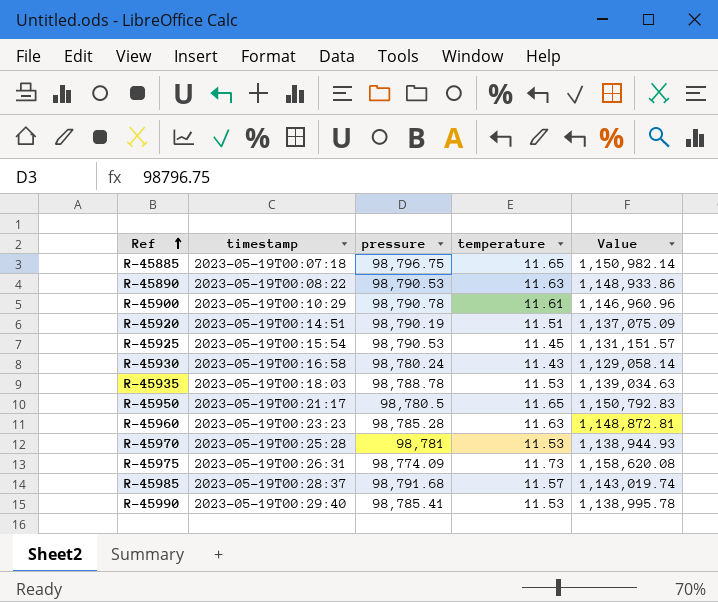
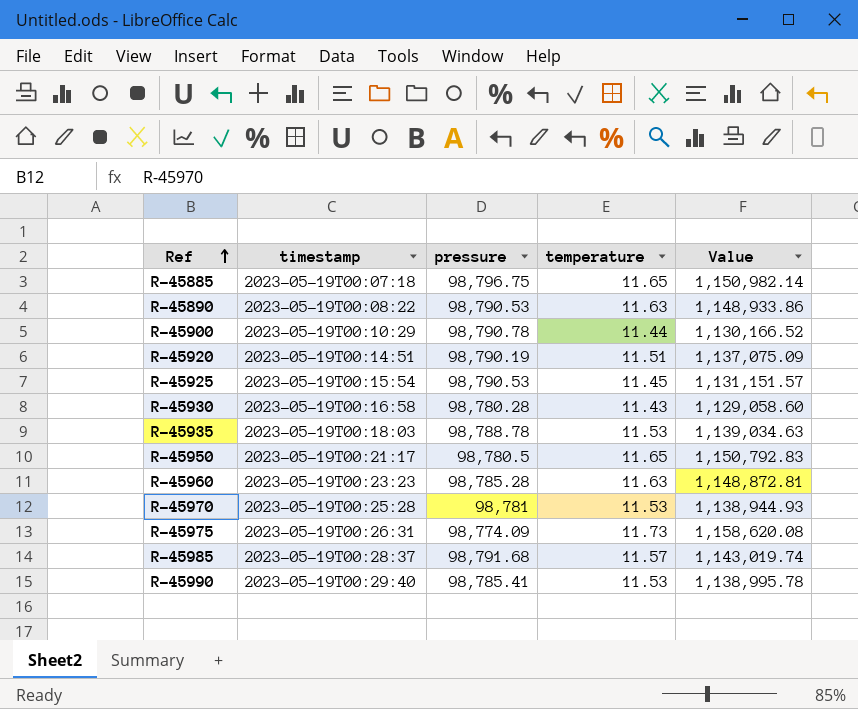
R-45900 | temperature: 11.61 -> 11.44
R-45900 | Value: 1,146,960.96 -> 1,130,166.52
R-45930 | pressure: 98,780.24 -> 98,780.28
R-45930 | Value: 1,129,058.14 -> 1,129,058.60

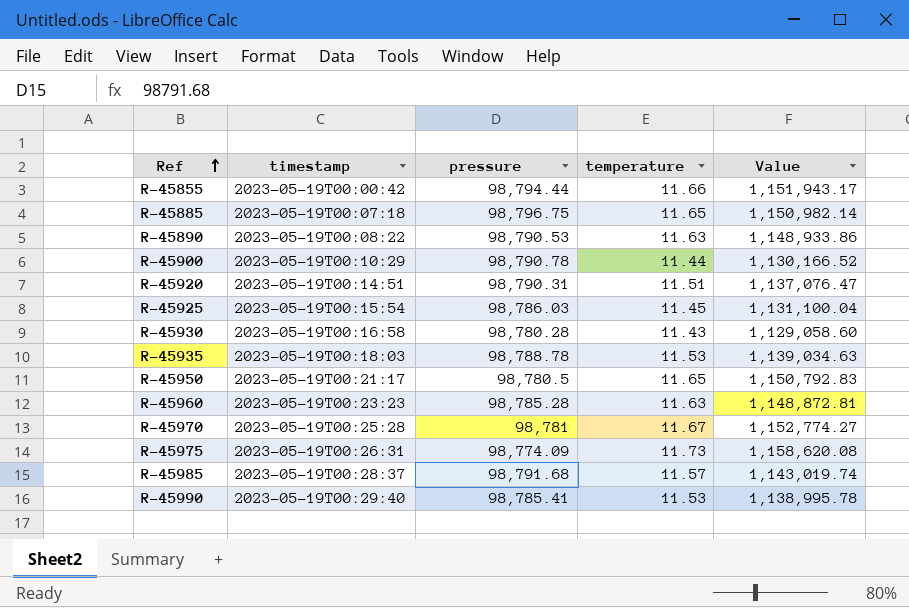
row R-45855: none -> 2023-05-19T00:00:42 | 98,794.44 | 11.66 | 1,151,943.17
R-45920 | pressure: 98,790.19 -> 98,790.31
R-45920 | Value: 1,137,075.09 -> 1,137,076.47
R-45925 | pressure: 98,790.53 -> 98,786.03
R-45925 | Value: 1,131,151.57 -> 1,131,100.04
R-45970 | temperature: 11.53 -> 11.67
R-45970 | Value: 1,138,944.93 -> 1,152,774.27

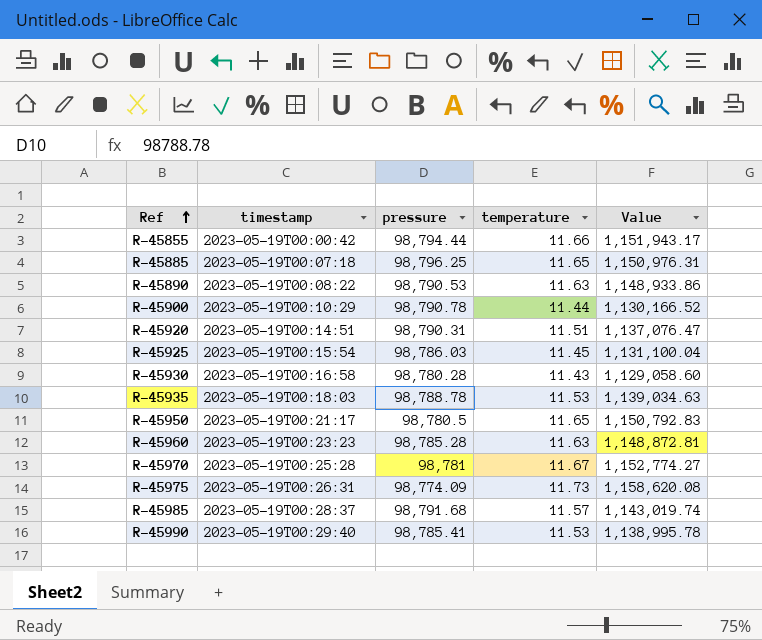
R-45885 | pressure: 98,796.75 -> 98,796.25
R-45885 | Value: 1,150,982.14 -> 1,150,976.31

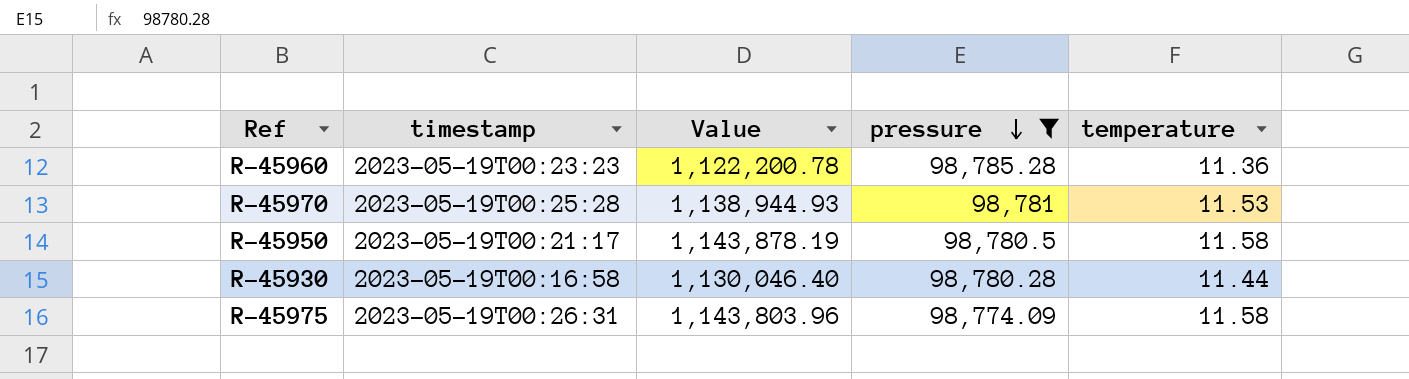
filter: none -> pressure <= 98,785.28
row order: Ref ascending -> pressure descending
column Value | position: 5 -> 3
R-45960 | Value: 1,148,872.81 -> 1,122,200.78
R-45960 | temperature: 11.63 -> 11.36
R-45970 | Value: 1,152,774.27 -> 1,138,944.93
R-45970 | temperature: 11.67 -> 11.53
R-45950 | Value: 1,150,792.83 -> 1,143,878.19
R-45950 | temperature: 11.65 -> 11.58
R-45930 | Value: 1,129,058.60 -> 1,130,046.40
R-45930 | temperature: 11.43 -> 11.44
R-45975 | Value: 1,158,620.08 -> 1,143,803.96
R-45975 | temperature: 11.73 -> 11.58

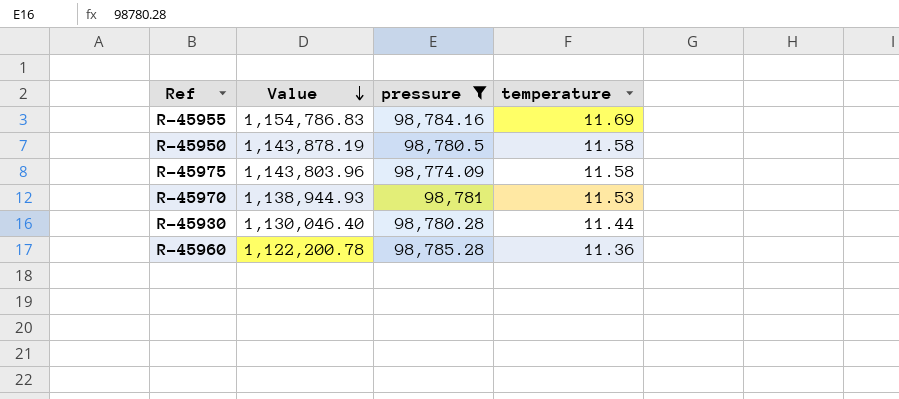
row order: pressure descending -> Value descending
column timestamp | position: 2 -> none
row R-45955: none -> 1,154,786.83 | 98,784.16 | 11.69

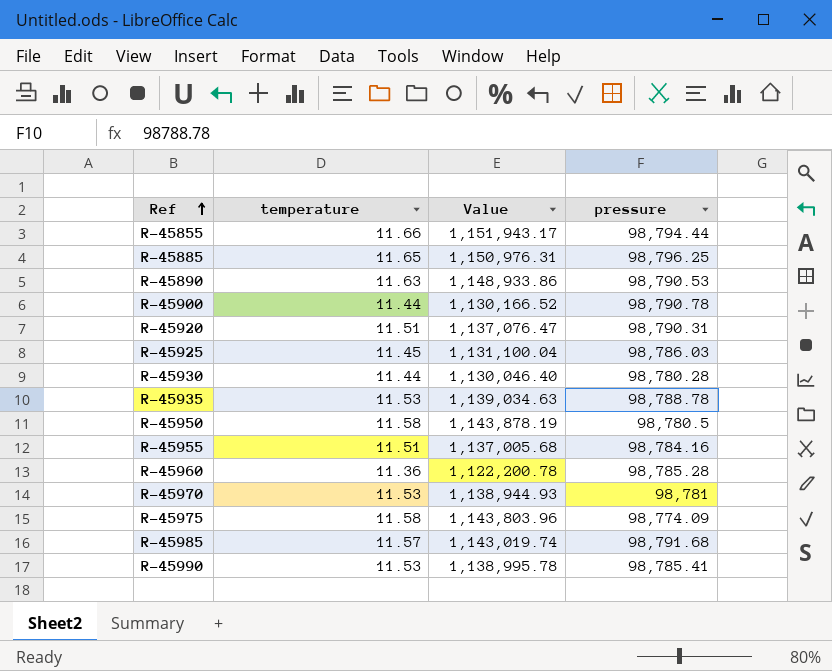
filter: pressure <= 98,785.28 -> none
row order: Value descending -> Ref ascending
column temperature | position: 4 -> 2
R-45955 | temperature: 11.69 -> 11.51
R-45955 | Value: 1,154,786.83 -> 1,137,005.68

